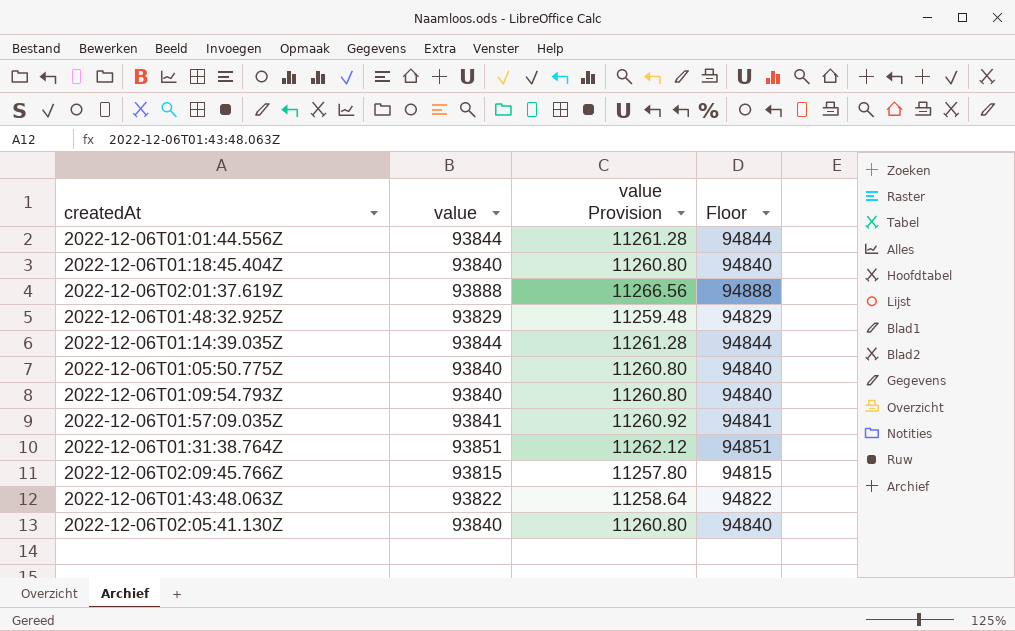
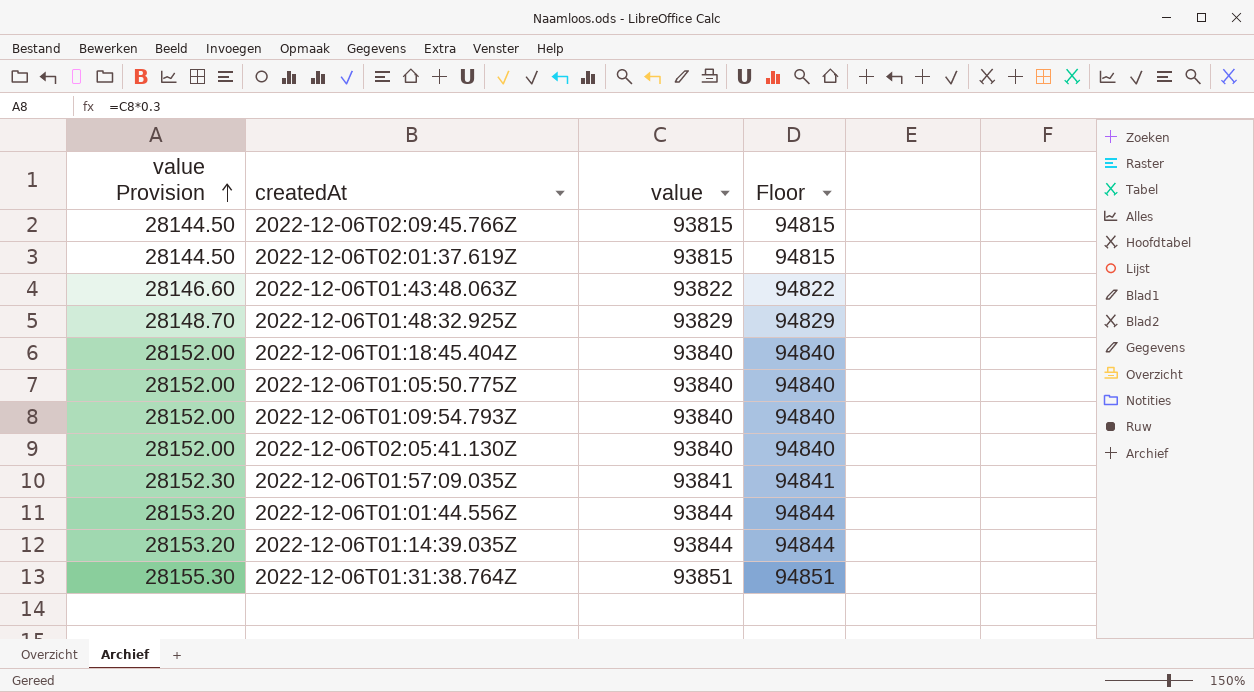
row order: none -> value Provision ascending
column value Provision | formula: [value] * 0.12 -> [value] * 0.3
column value Provision | position: 3 -> 1
2022-12-06T02:01:37.619Z | value: 93888 -> 93815
2022-12-06T02:01:37.619Z | Floor: 94888 -> 94815

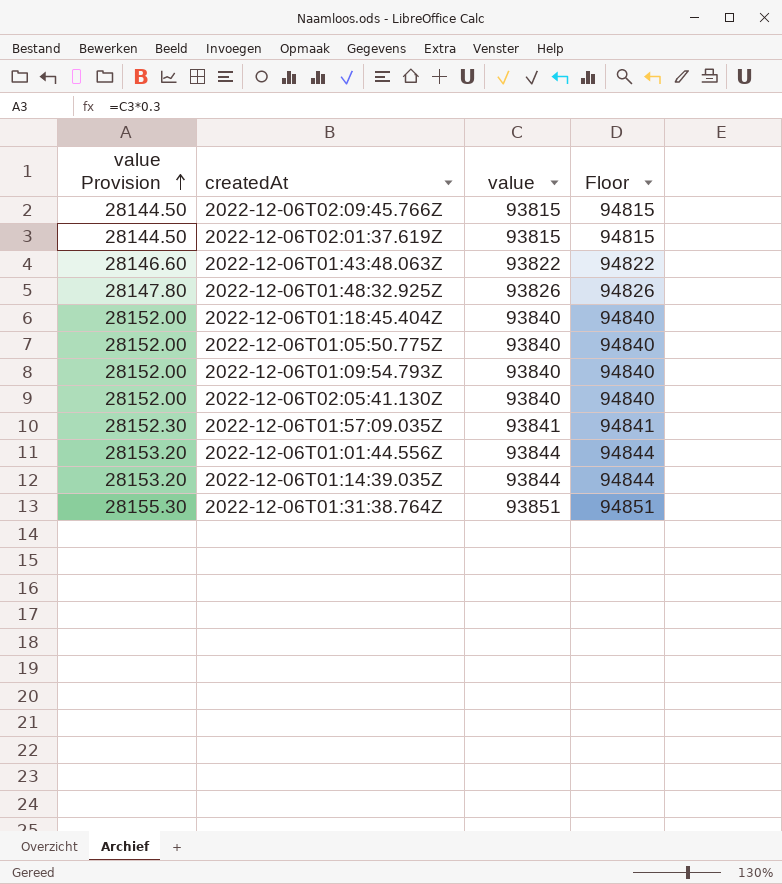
2022-12-06T01:48:32.925Z | value Provision: 28148.70 -> 28147.80
2022-12-06T01:48:32.925Z | value: 93829 -> 93826
2022-12-06T01:48:32.925Z | Floor: 94829 -> 94826

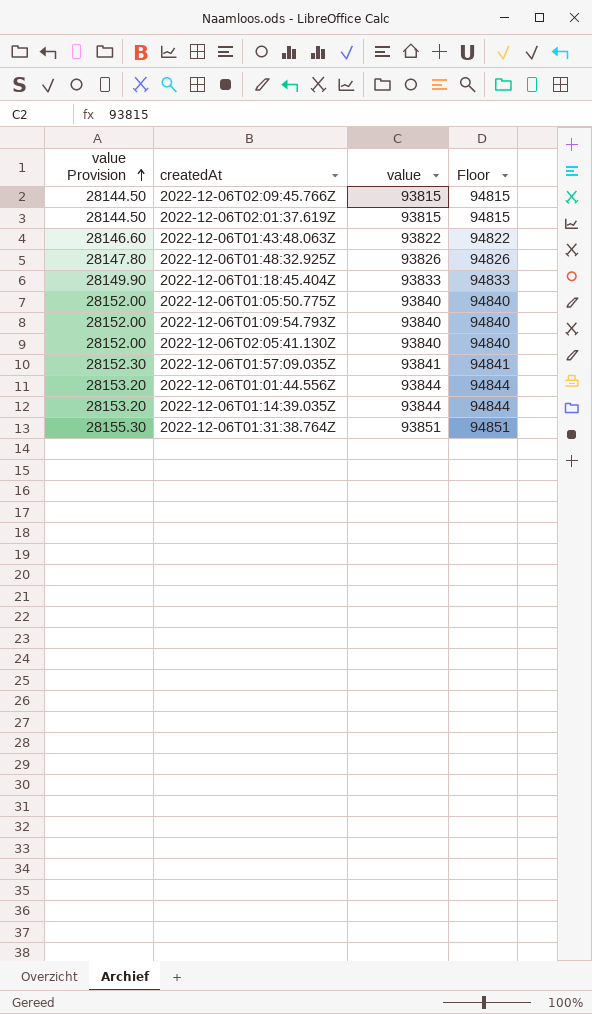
2022-12-06T01:18:45.404Z | value Provision: 28152.00 -> 28149.90
2022-12-06T01:18:45.404Z | value: 93840 -> 93833
2022-12-06T01:18:45.404Z | Floor: 94840 -> 94833

